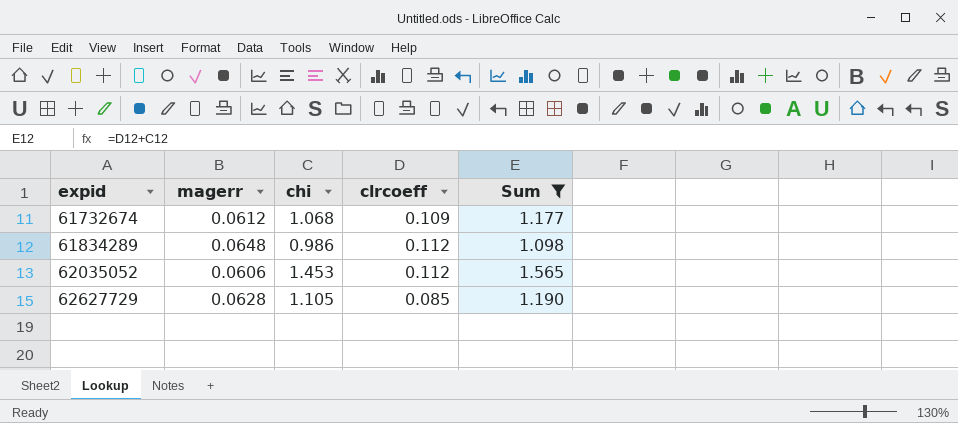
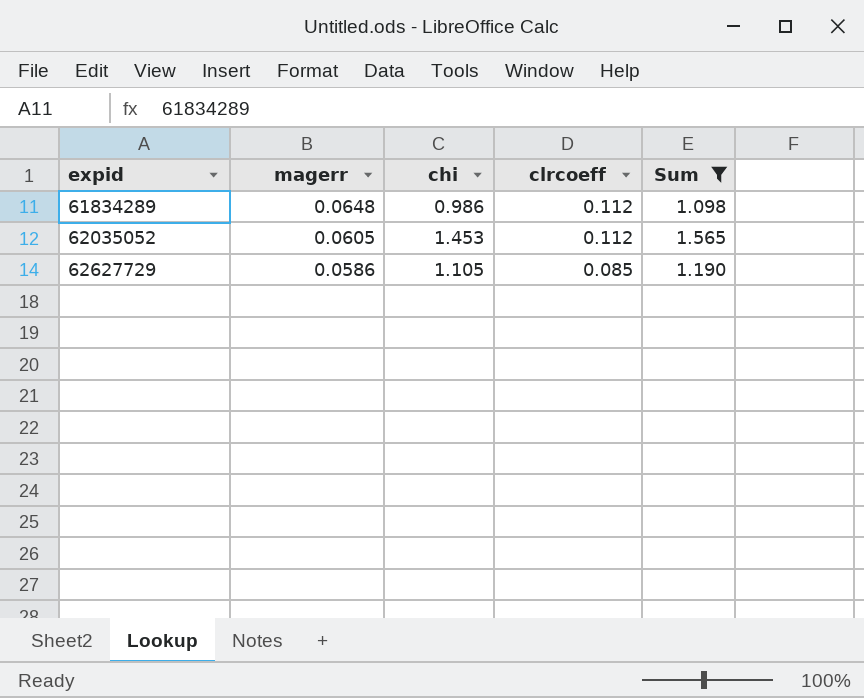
row 61732674: 0.0612 | 1.068 | 0.109 | 1.177 -> none
62035052 | magerr: 0.0606 -> 0.0605
62627729 | magerr: 0.0628 -> 0.0586

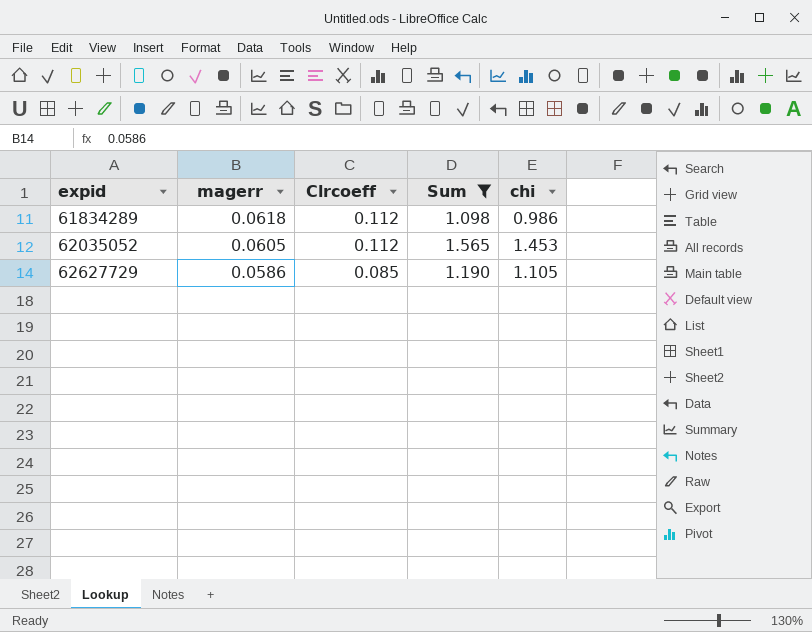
column name: clrcoeff -> Clrcoeff
column chi | position: 3 -> 5
61834289 | magerr: 0.0648 -> 0.0618

